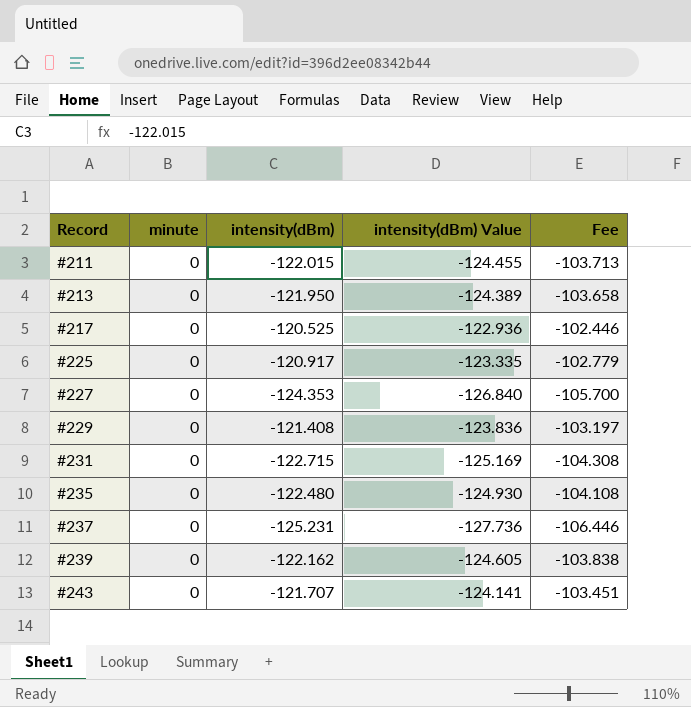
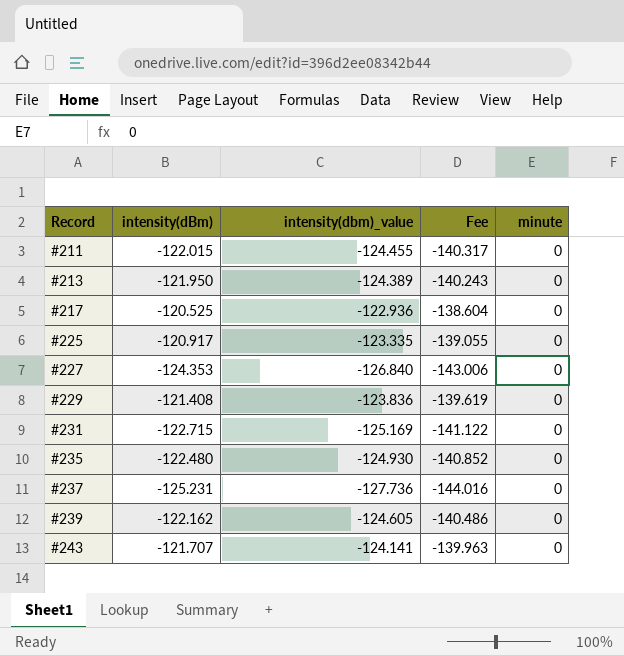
column name: intensity(dBm) Value -> intensity(dbm)_value
column Fee | formula: [intensity(dBm)] * 0.85 -> [intensity(dBm)] * 1.15
column minute | position: 2 -> 5

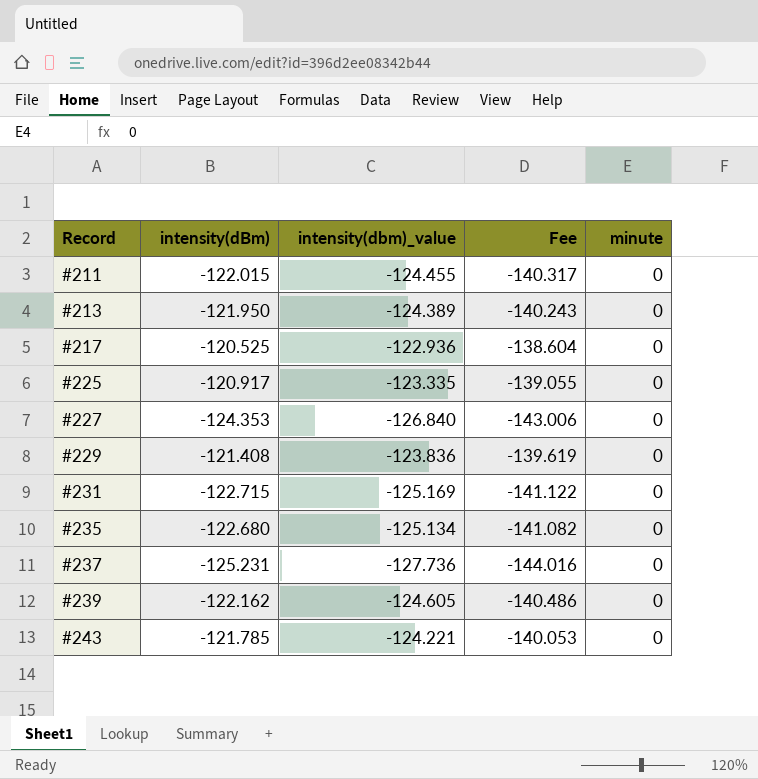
#235 | intensity(dBm): -122.480 -> -122.680
#235 | intensity(dbm)_value: -124.930 -> -125.134
#235 | Fee: -140.852 -> -141.082
#243 | intensity(dBm): -121.707 -> -121.785
#243 | intensity(dbm)_value: -124.141 -> -124.221
#243 | Fee: -139.963 -> -140.053

